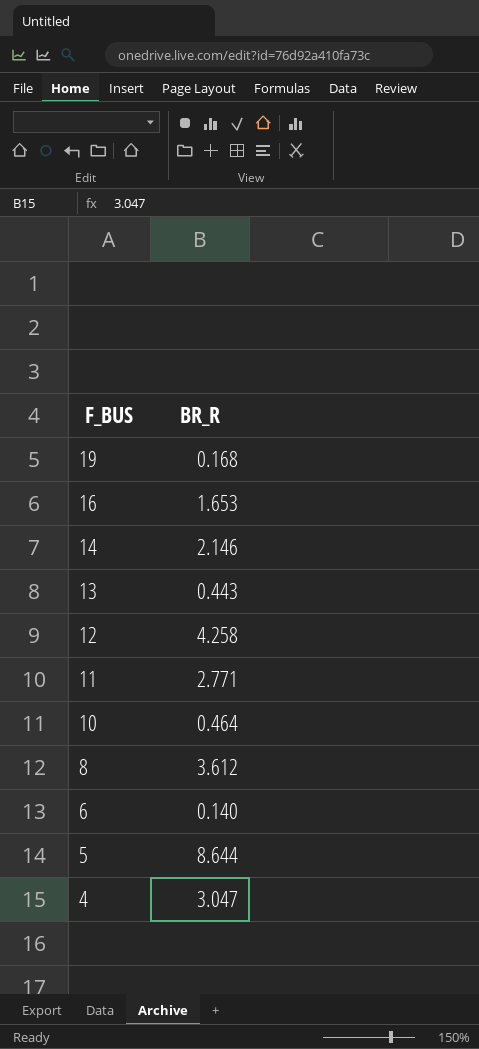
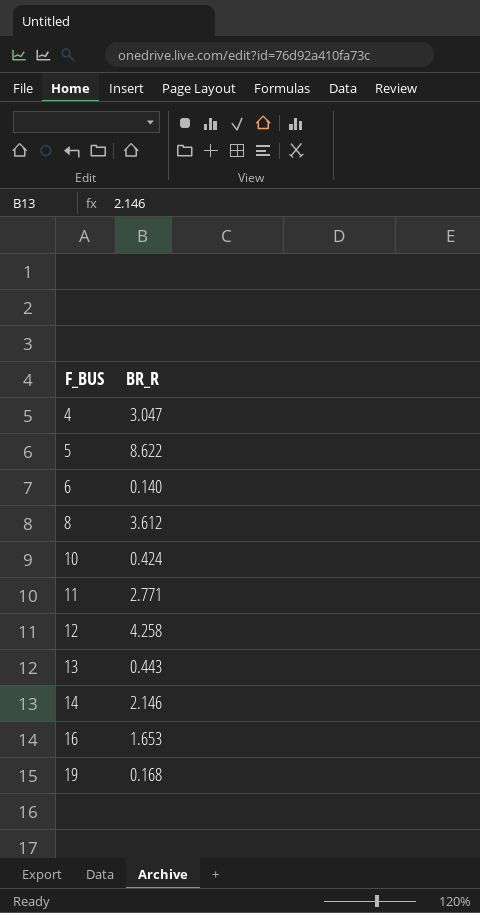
row order: F_BUS descending -> F_BUS ascending
5 | BR_R: 8.644 -> 8.622
10 | BR_R: 0.464 -> 0.424

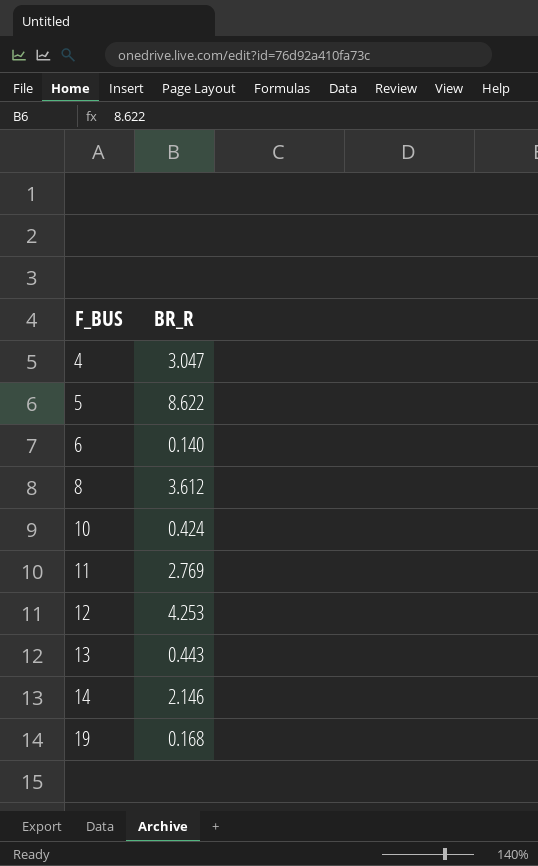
row 16: 1.653 -> none
11 | BR_R: 2.771 -> 2.769
12 | BR_R: 4.258 -> 4.253

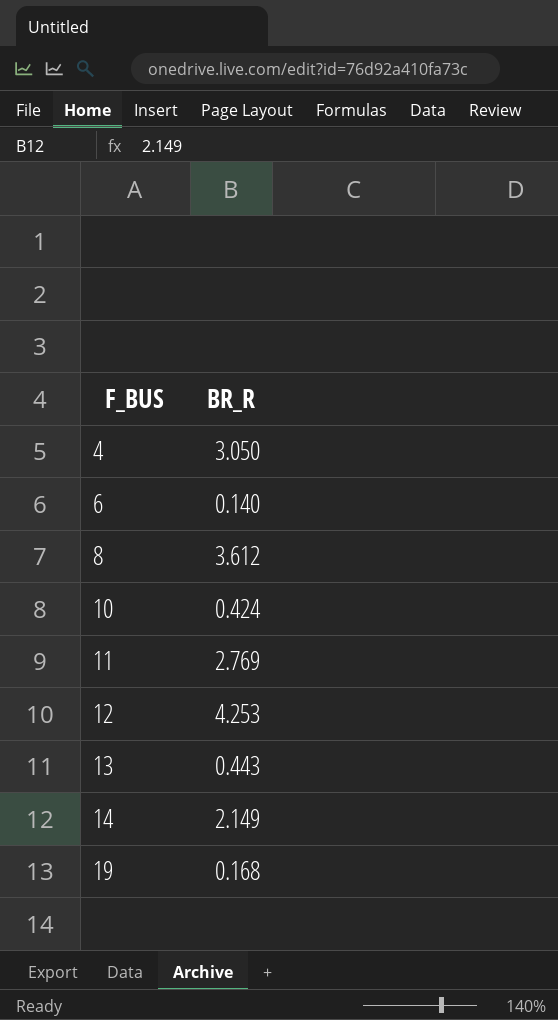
row 5: 8.622 -> none
4 | BR_R: 3.047 -> 3.050
14 | BR_R: 2.146 -> 2.149

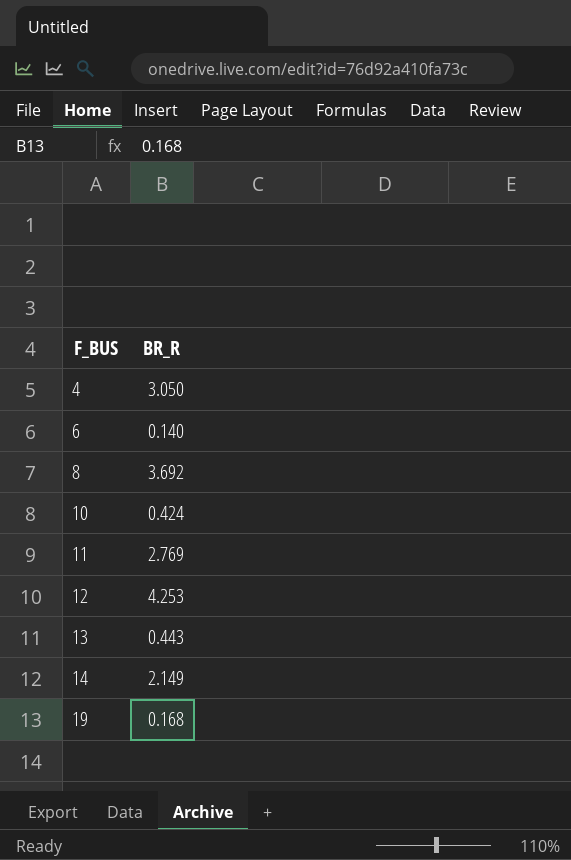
8 | BR_R: 3.612 -> 3.692

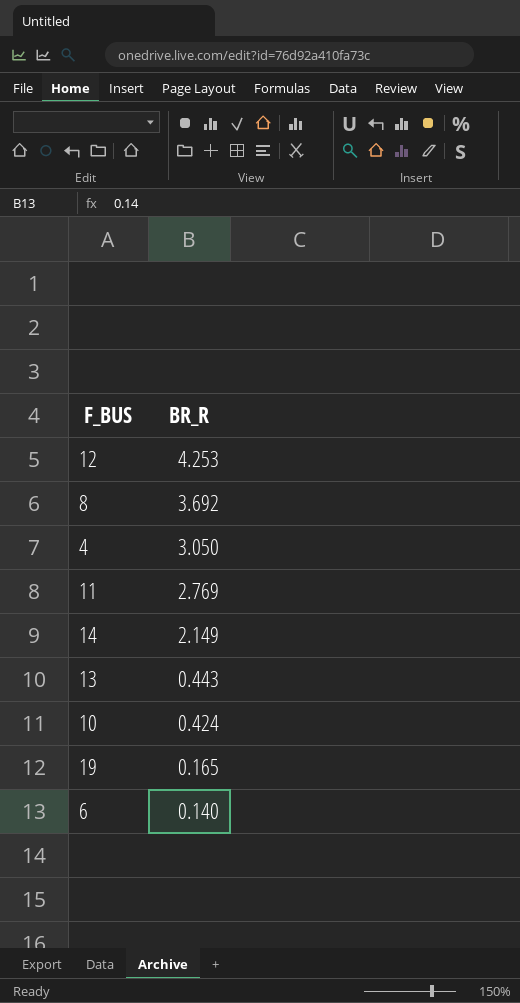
row order: F_BUS ascending -> BR_R descending
19 | BR_R: 0.168 -> 0.165

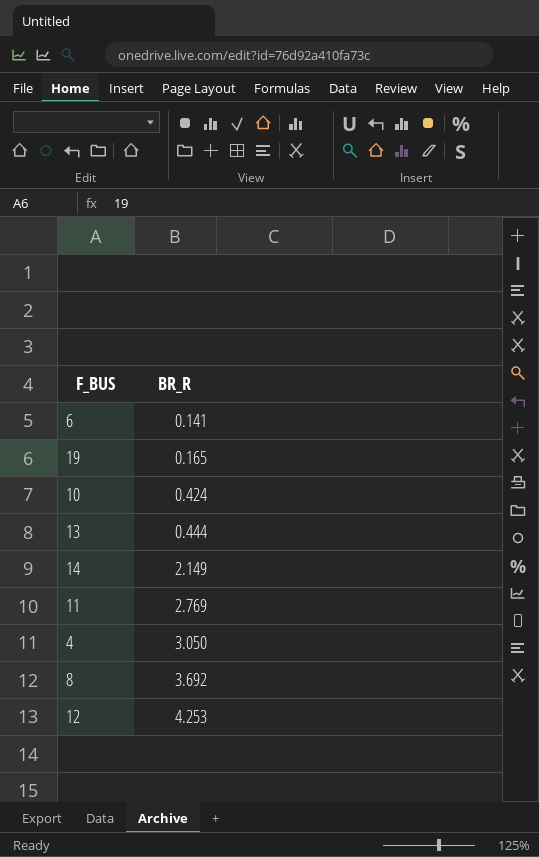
row order: BR_R descending -> BR_R ascending
6 | BR_R: 0.140 -> 0.141
13 | BR_R: 0.443 -> 0.444

